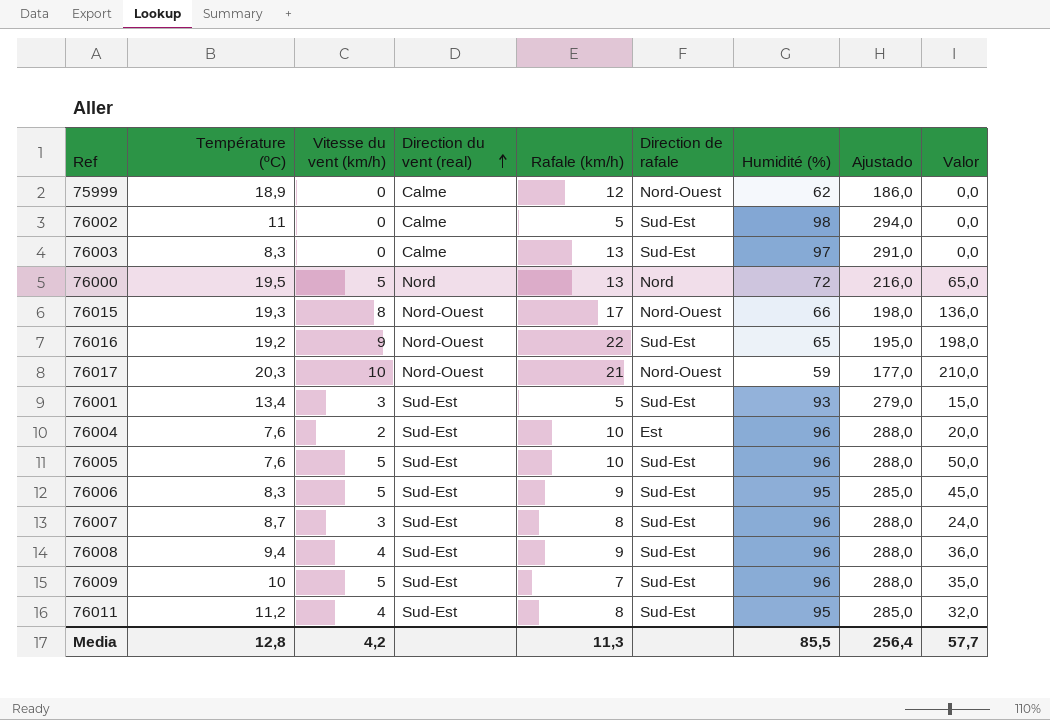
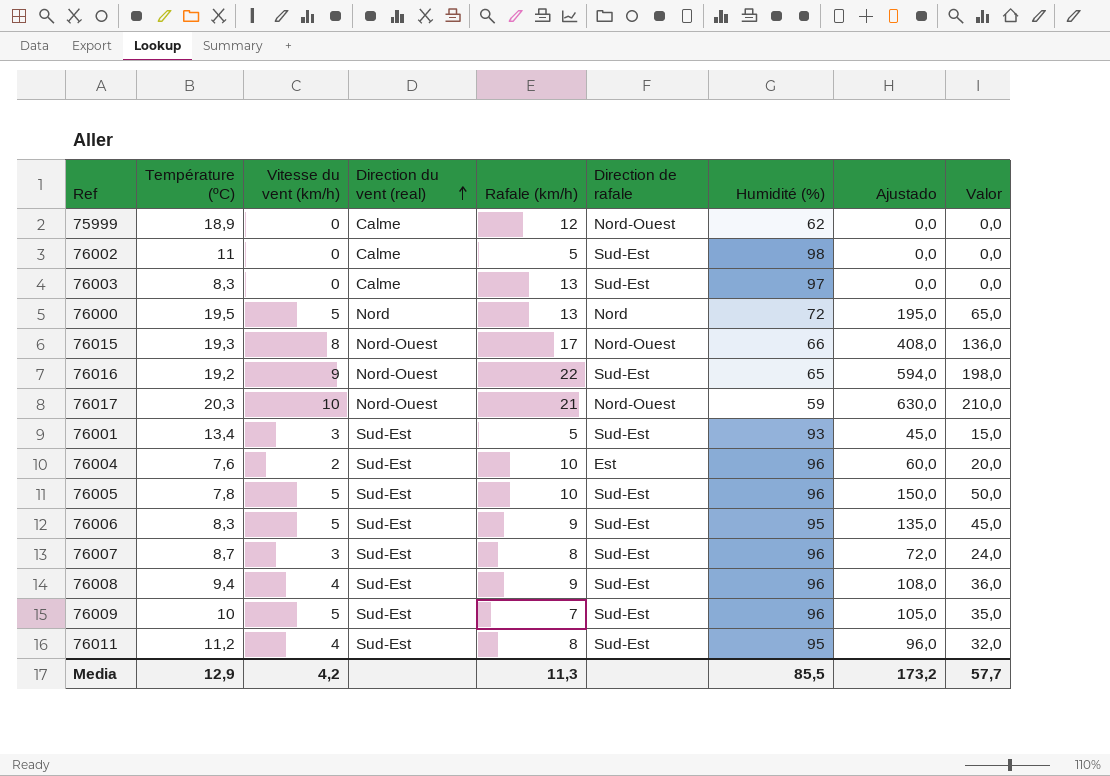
column Ajustado | formula: [Humidité (%)] * 3 -> [Valor] * 3
76005 | Température (ºC): 7,6 -> 7,8
Media | Température (ºC): 12,8 -> 12,9
Media | Ajustado: 256,4 -> 173,2

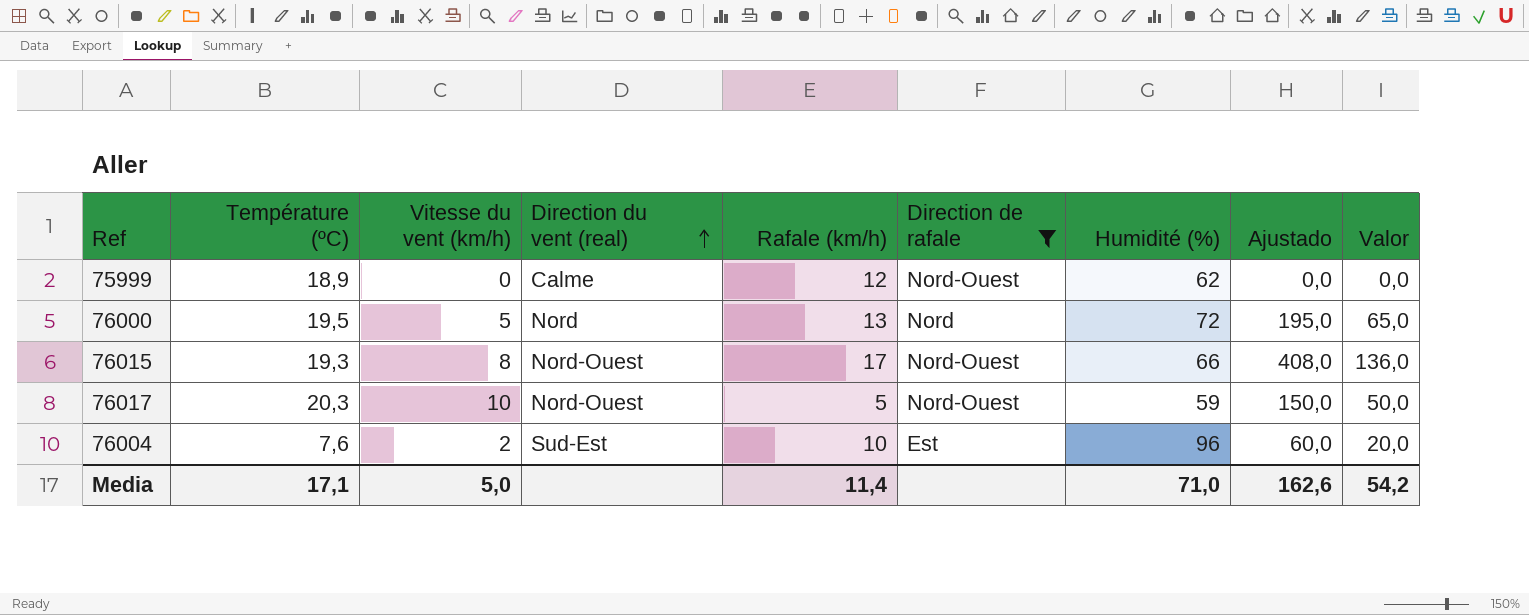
filter: none -> Direction de rafale != Sud-Est
76017 | Rafale (km/h): 21 -> 5
76017 | Ajustado: 630,0 -> 150,0
76017 | Valor: 210,0 -> 50,0
Media | Température (ºC): 12,9 -> 17,1
Media | Vitesse du vent (km/h): 4,2 -> 5,0
Media | Rafale (km/h): 11,3 -> 11,4
Media | Humidité (%): 85,5 -> 71,0
Media | Ajustado: 173,2 -> 162,6
Media | Valor: 57,7 -> 54,2

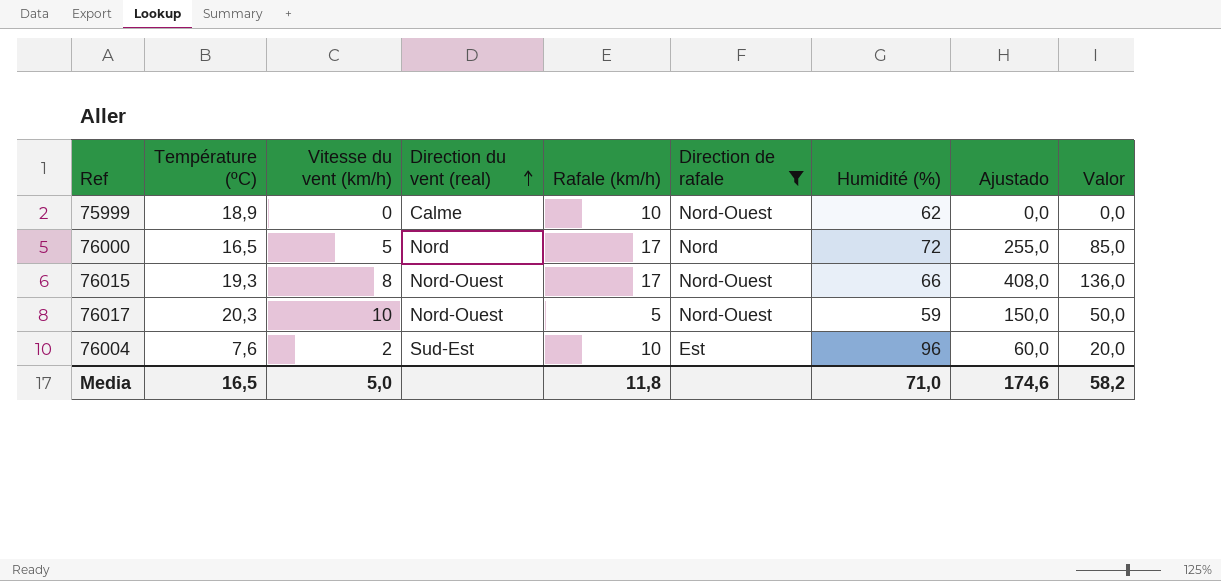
75999 | Rafale (km/h): 12 -> 10
76000 | Température (ºC): 19,5 -> 16,5
76000 | Rafale (km/h): 13 -> 17
76000 | Ajustado: 195,0 -> 255,0
76000 | Valor: 65,0 -> 85,0
Media | Température (ºC): 17,1 -> 16,5
Media | Rafale (km/h): 11,4 -> 11,8
Media | Ajustado: 162,6 -> 174,6
Media | Valor: 54,2 -> 58,2

